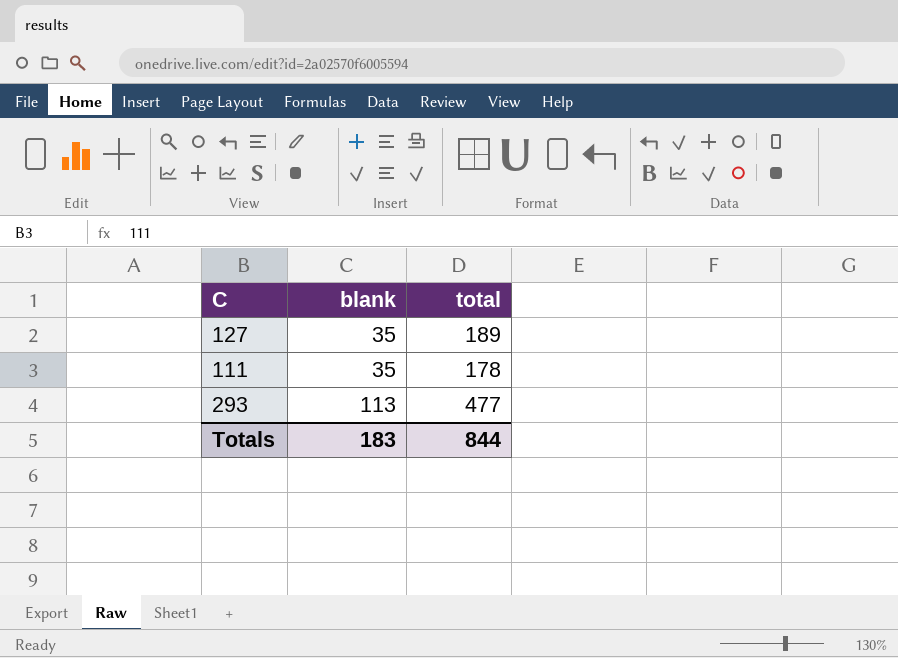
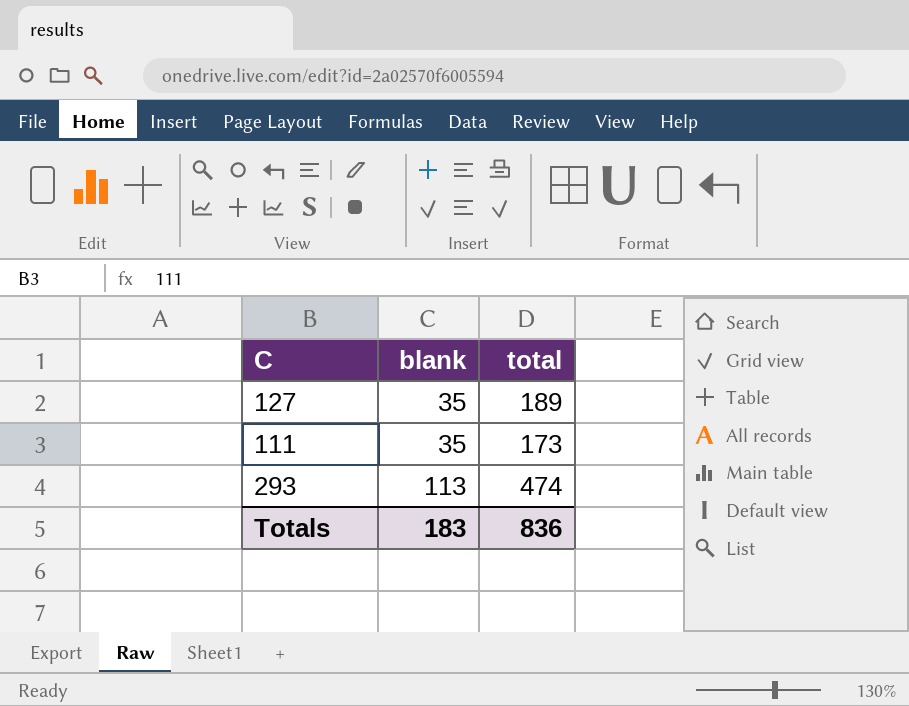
111 | total: 178 -> 173
293 | total: 477 -> 474
Totals | total: 844 -> 836

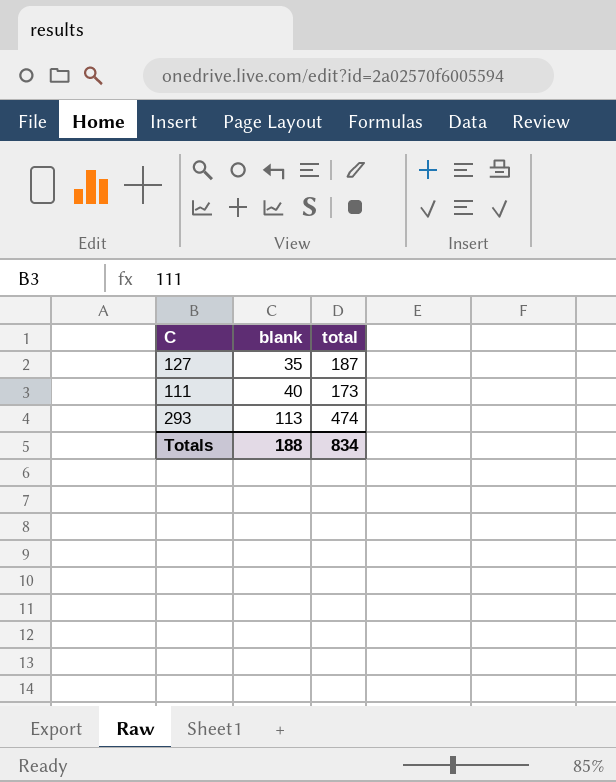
127 | total: 189 -> 187
111 | blank: 35 -> 40
Totals | blank: 183 -> 188
Totals | total: 836 -> 834

